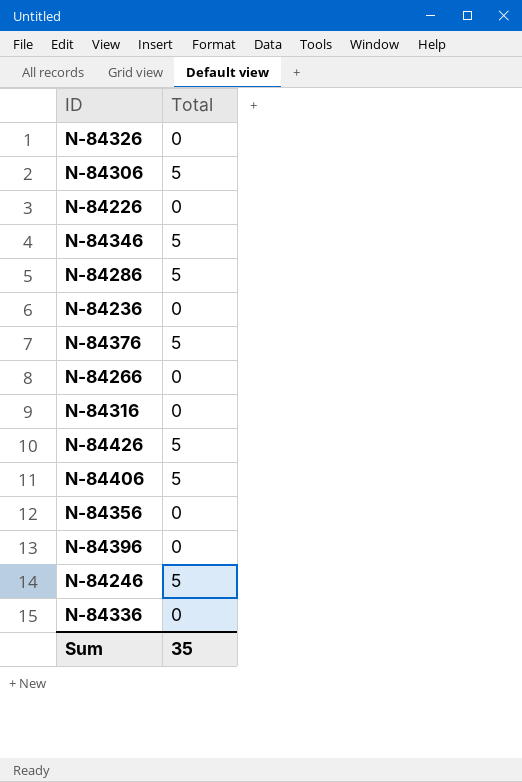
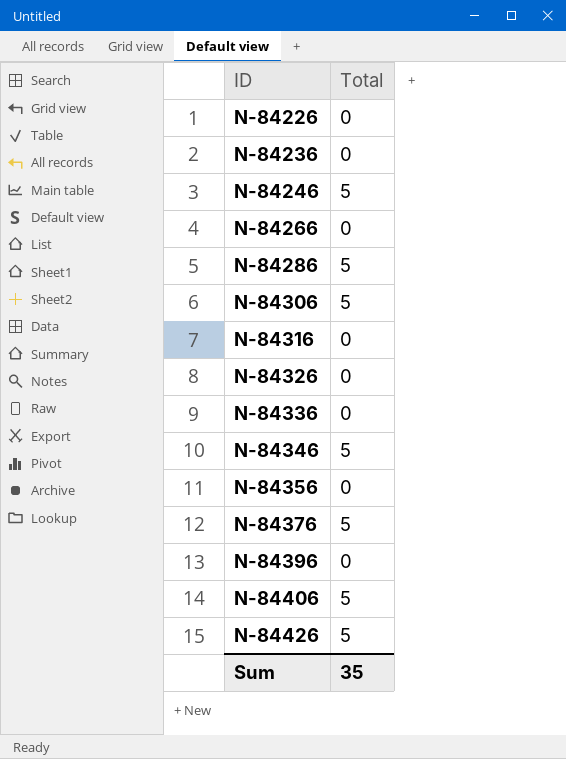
row order: none -> ID ascending

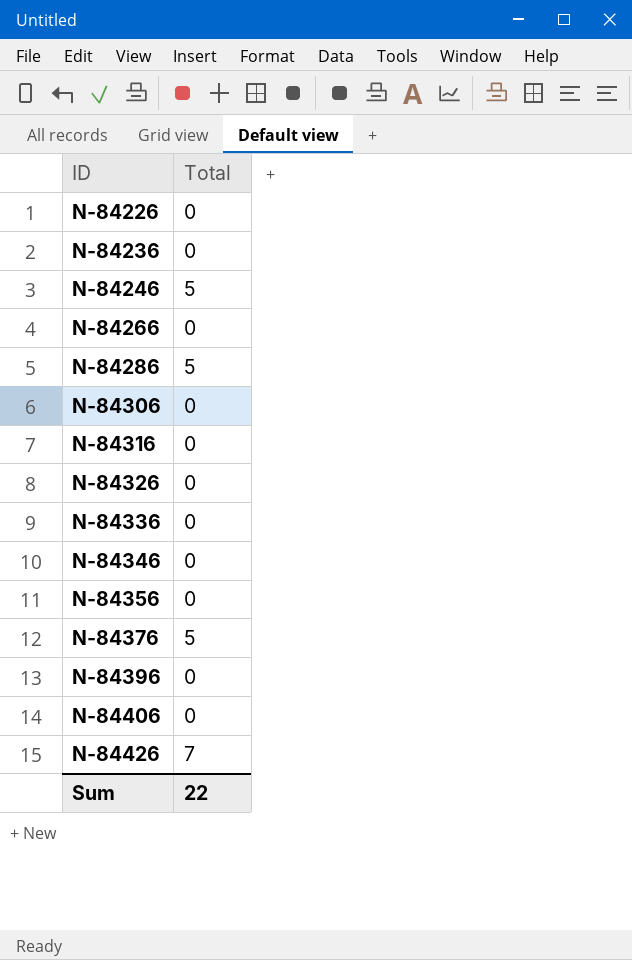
N-84306 | Total: 5 -> 0
N-84346 | Total: 5 -> 0
N-84406 | Total: 5 -> 0
N-84426 | Total: 5 -> 7
Sum | Total: 35 -> 22

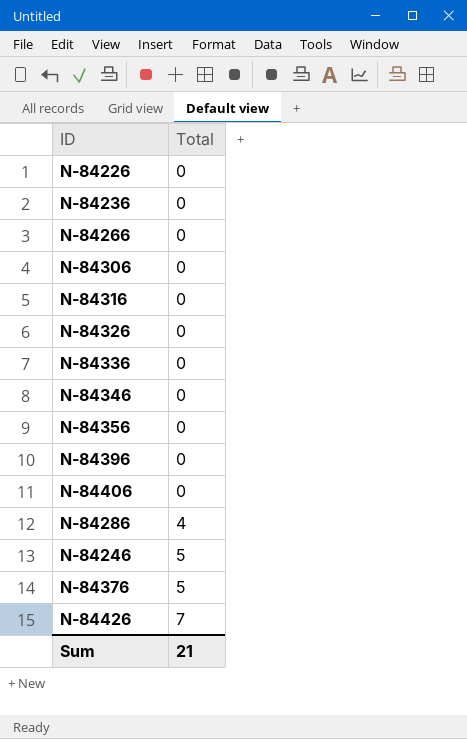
row order: ID ascending -> Total ascending
N-84286 | Total: 5 -> 4
Sum | Total: 22 -> 21

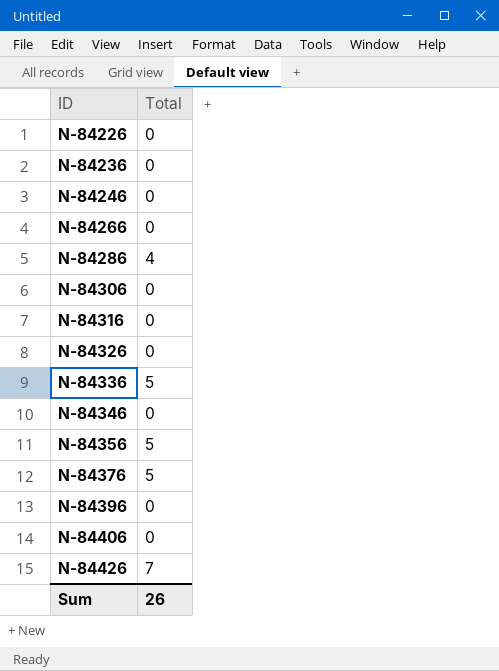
row order: Total ascending -> ID ascending
N-84246 | Total: 5 -> 0
N-84336 | Total: 0 -> 5
N-84356 | Total: 0 -> 5
Sum | Total: 21 -> 26

